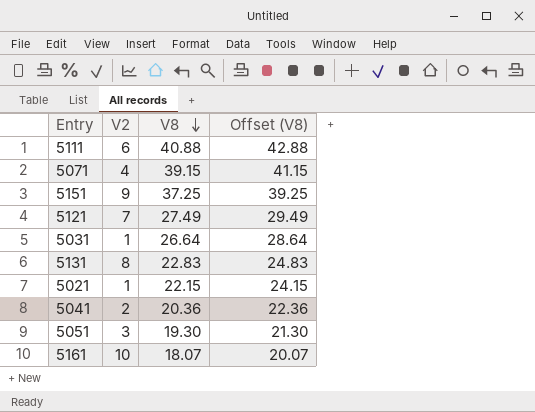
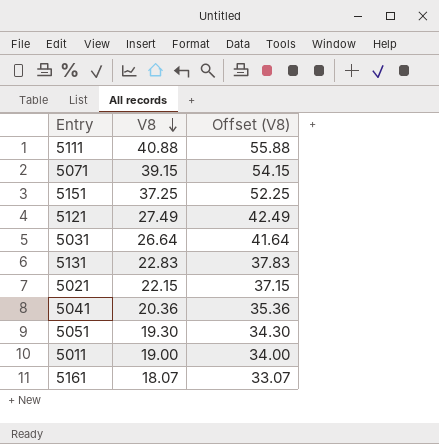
column V2 | position: 2 -> none
column Offset (V8) | formula: [V8] + 2 -> [V8] + 15
row 5011: none -> 19.00 | 34.00

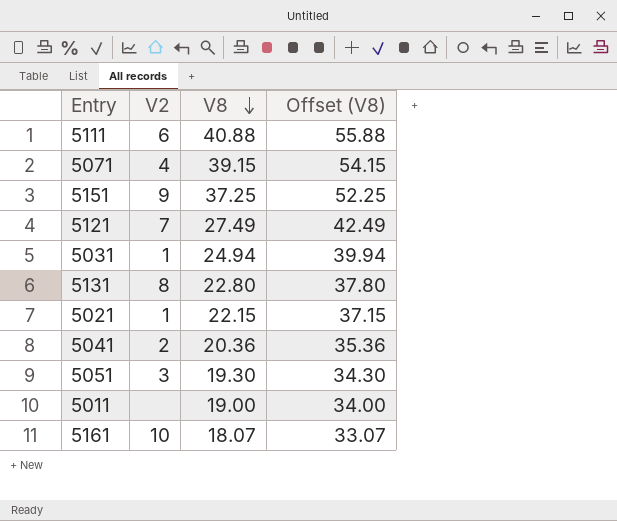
column V2 | position: none -> 2
5031 | V8: 26.64 -> 24.94
5031 | Offset (V8): 41.64 -> 39.94
5131 | V8: 22.83 -> 22.80
5131 | Offset (V8): 37.83 -> 37.80

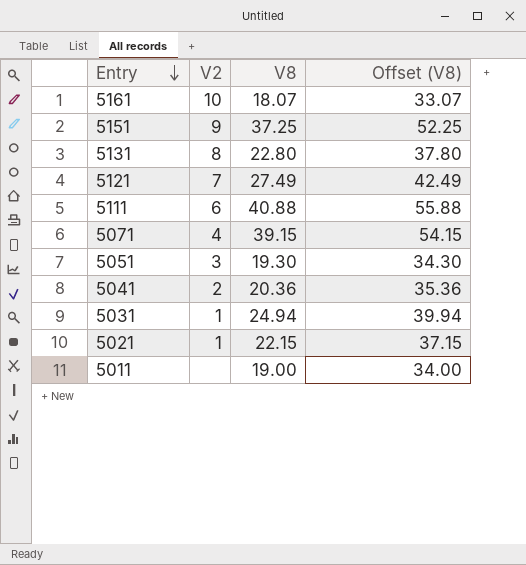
row order: V8 descending -> Entry descending

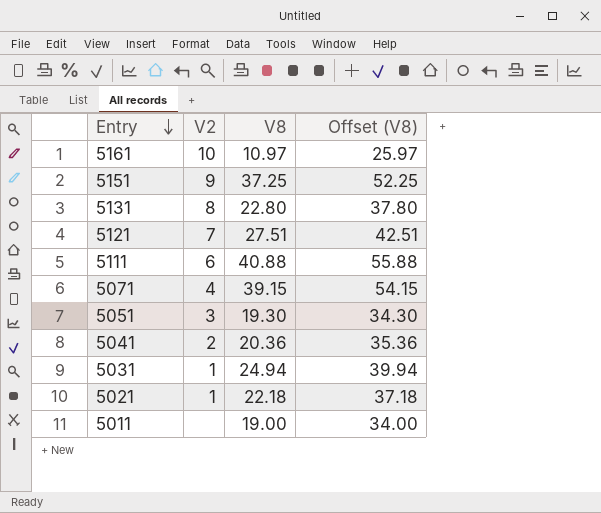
5161 | V8: 18.07 -> 10.97
5161 | Offset (V8): 33.07 -> 25.97
5121 | V8: 27.49 -> 27.51
5121 | Offset (V8): 42.49 -> 42.51
5021 | V8: 22.15 -> 22.18
5021 | Offset (V8): 37.15 -> 37.18

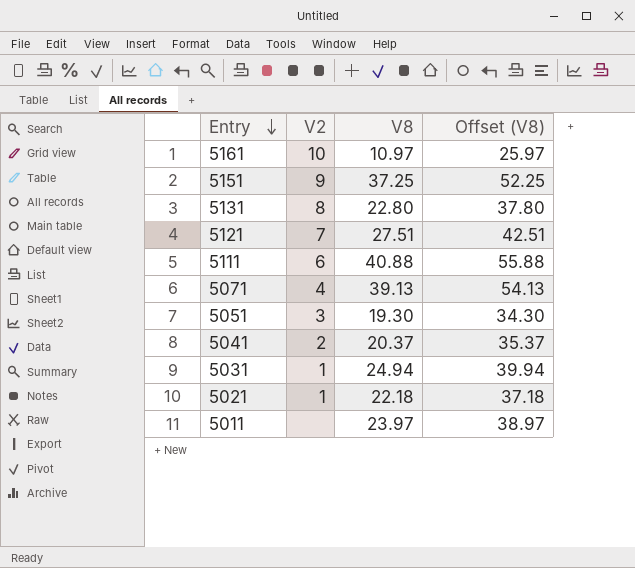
5071 | V8: 39.15 -> 39.13
5071 | Offset (V8): 54.15 -> 54.13
5041 | V8: 20.36 -> 20.37
5041 | Offset (V8): 35.36 -> 35.37
5011 | V8: 19.00 -> 23.97
5011 | Offset (V8): 34.00 -> 38.97

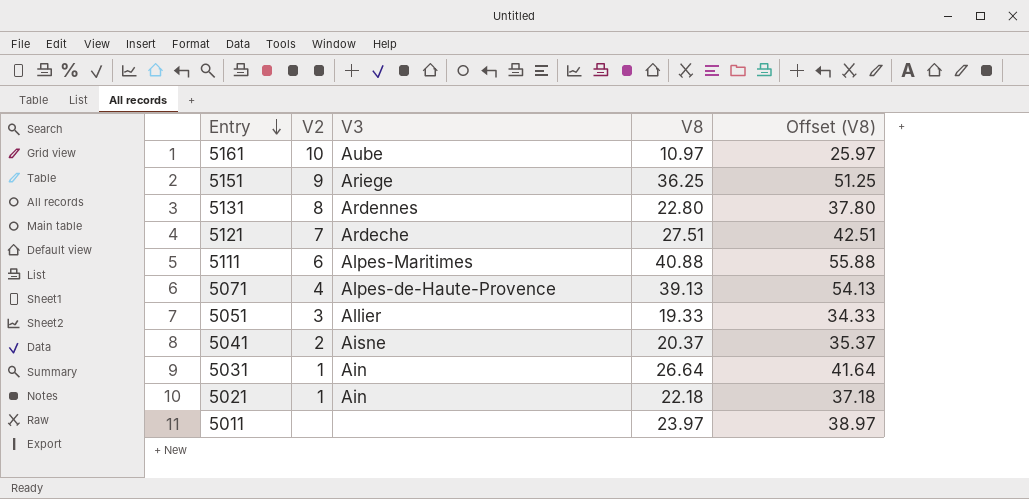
column V3 | position: none -> 3
5151 | V8: 37.25 -> 36.25
5151 | Offset (V8): 52.25 -> 51.25
5051 | V8: 19.30 -> 19.33
5051 | Offset (V8): 34.30 -> 34.33
5031 | V8: 24.94 -> 26.64
5031 | Offset (V8): 39.94 -> 41.64

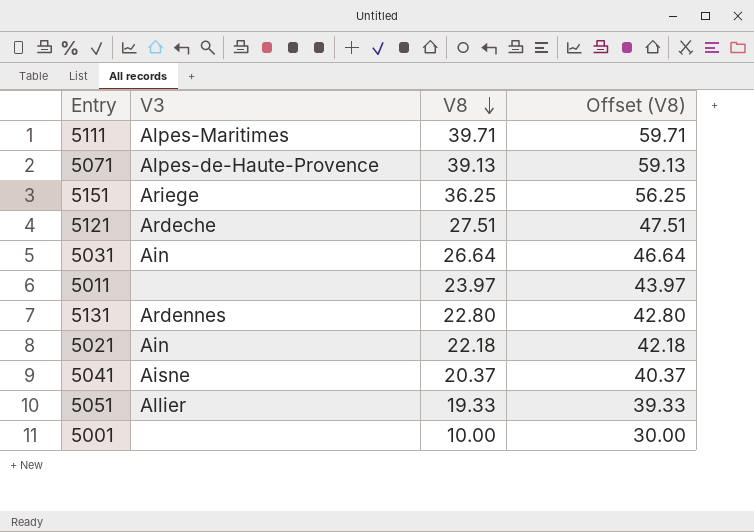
row order: Entry descending -> V8 descending
column V2 | position: 2 -> none
column Offset (V8) | formula: [V8] + 15 -> [V8] + 20
row 5161: 10 | Aube | 10.97 | 25.97 -> none
5111 | V8: 40.88 -> 39.71
row 5001: none -> none | 10.00 | 30.00

